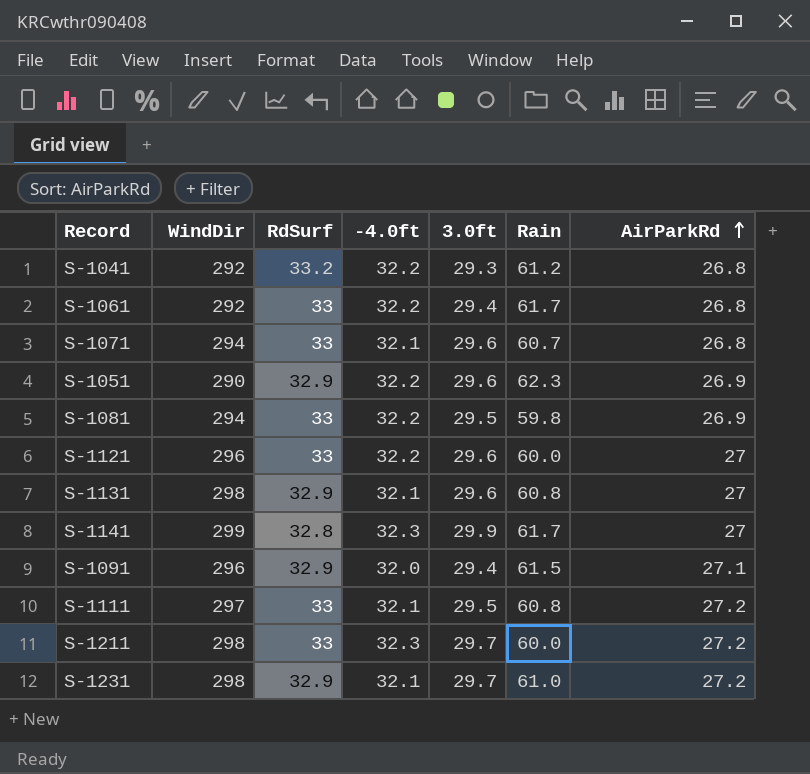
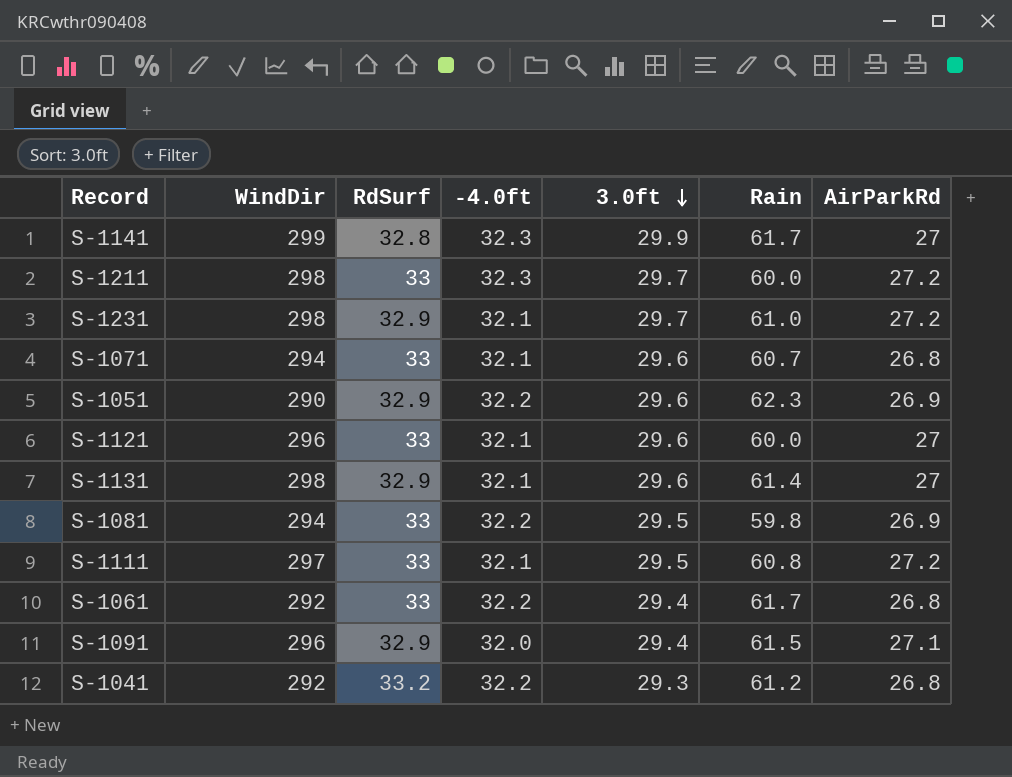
row order: AirParkRd ascending -> 3.0ft descending
S-1121 | -4.0ft: 32.2 -> 32.1
S-1131 | Rain: 60.8 -> 61.4

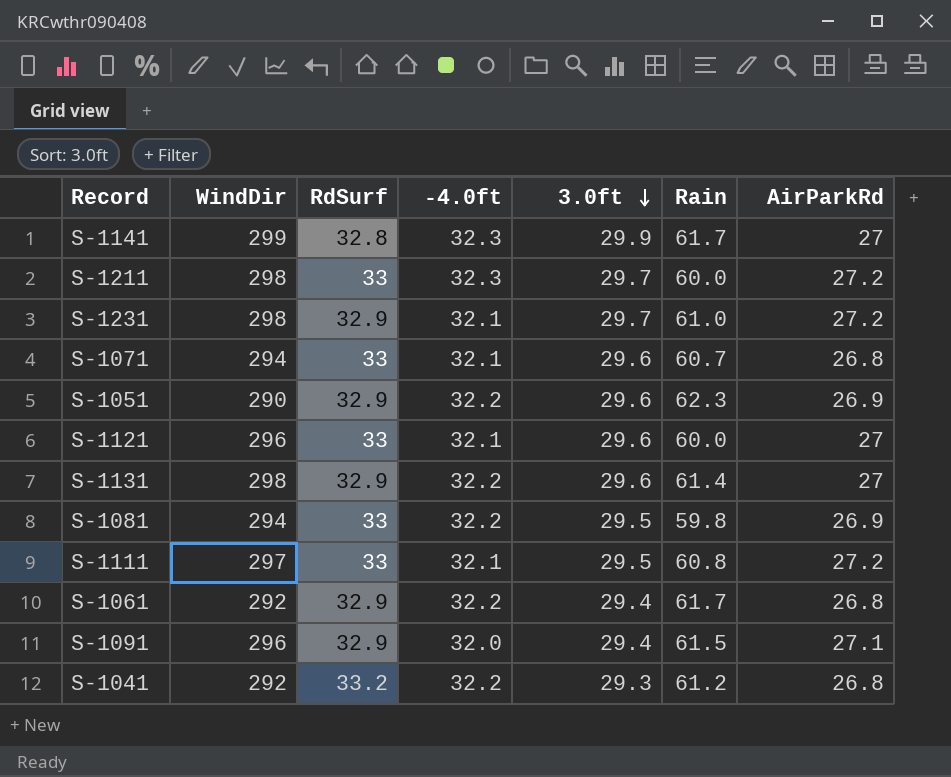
S-1131 | -4.0ft: 32.1 -> 32.2
S-1061 | RdSurf: 33 -> 32.9

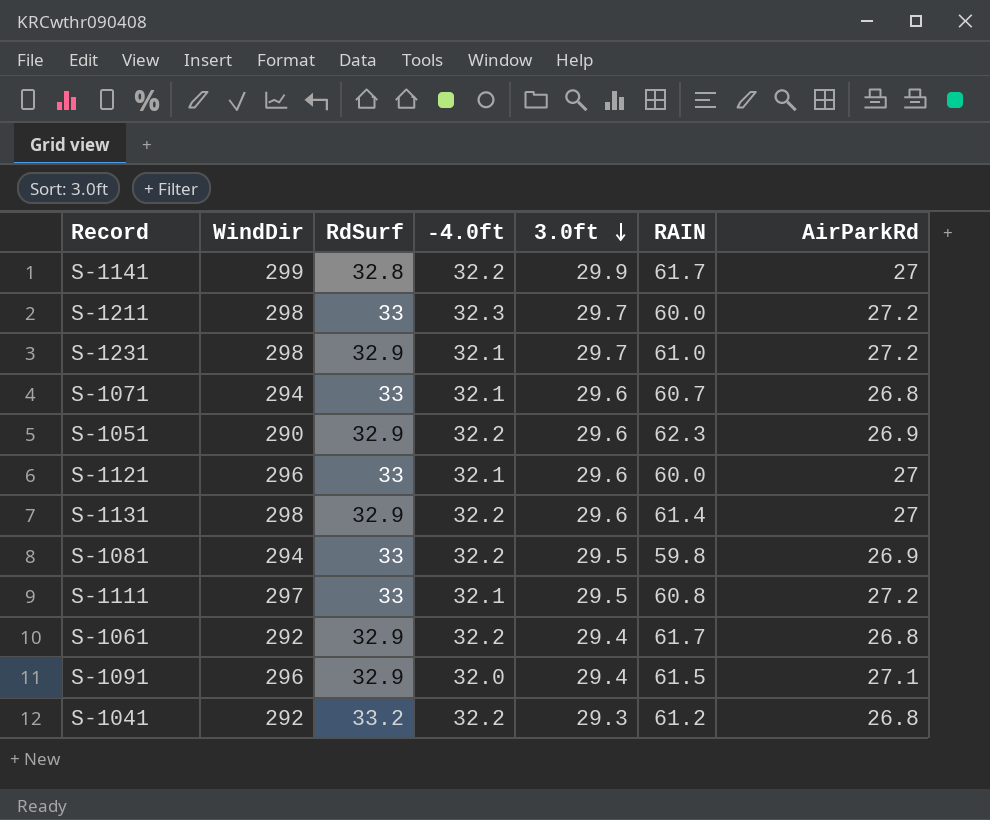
column name: Rain -> RAIN
S-1141 | -4.0ft: 32.3 -> 32.2

